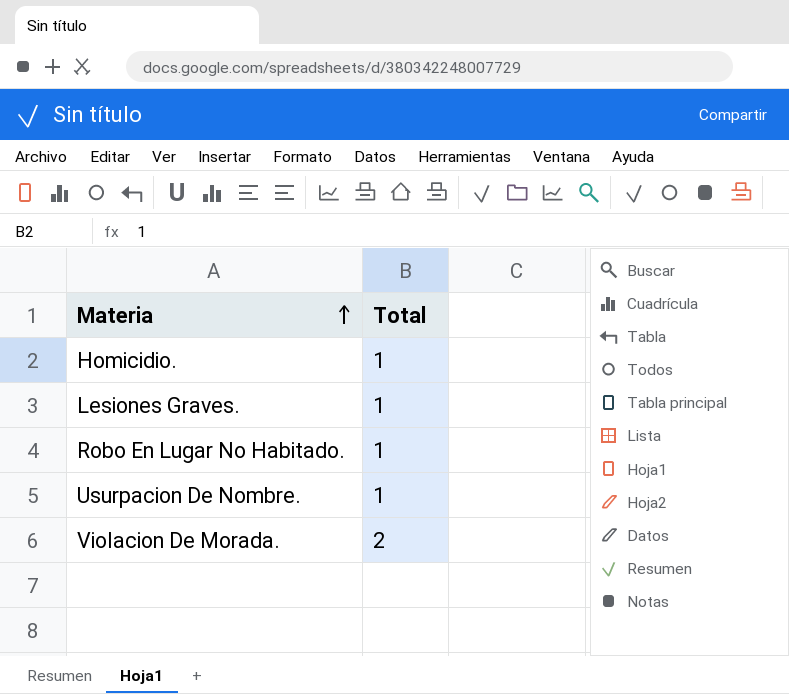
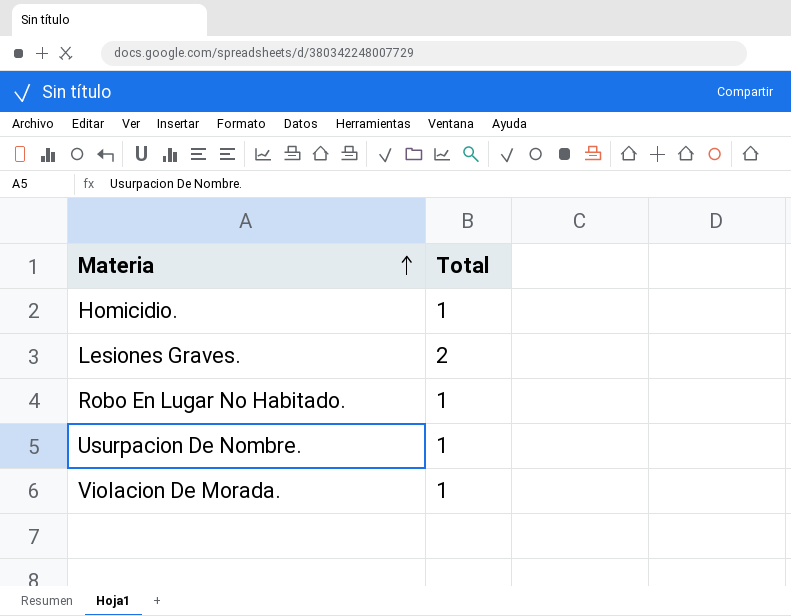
Lesiones Graves. | Total: 1 -> 2
Violacion De Morada. | Total: 2 -> 1

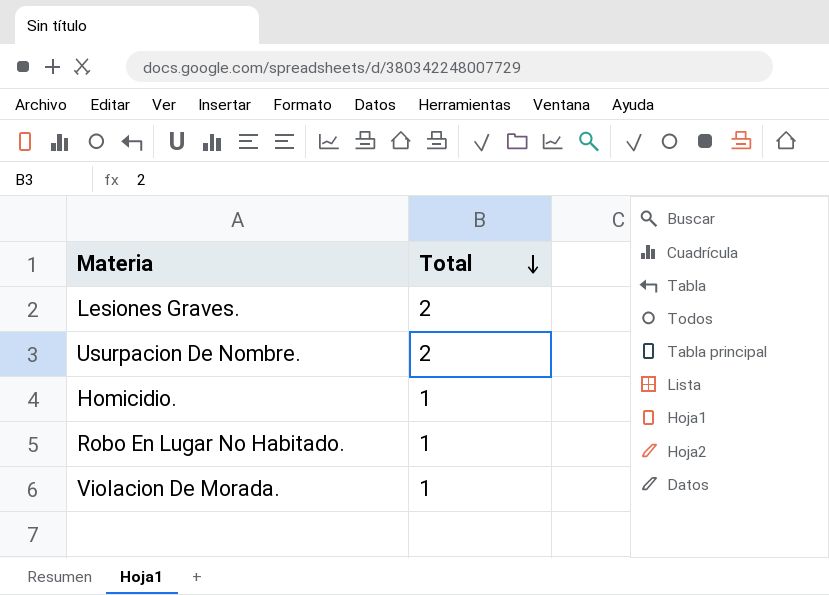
row order: Materia ascending -> Total descending
Usurpacion De Nombre. | Total: 1 -> 2

